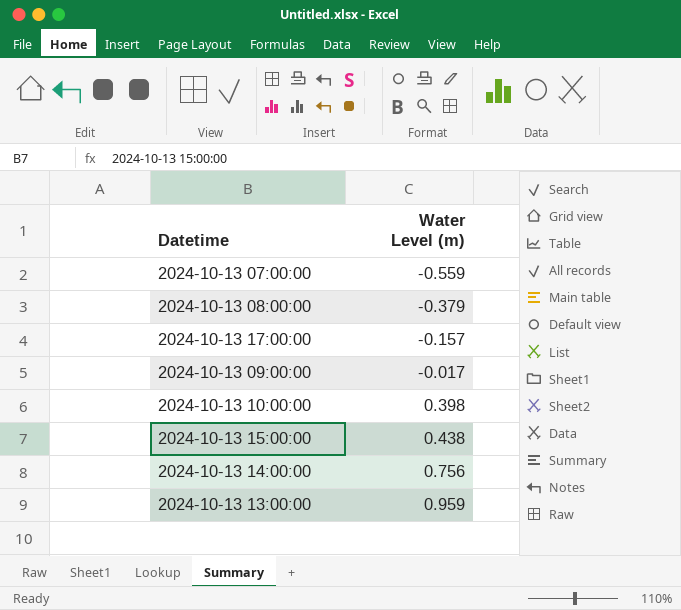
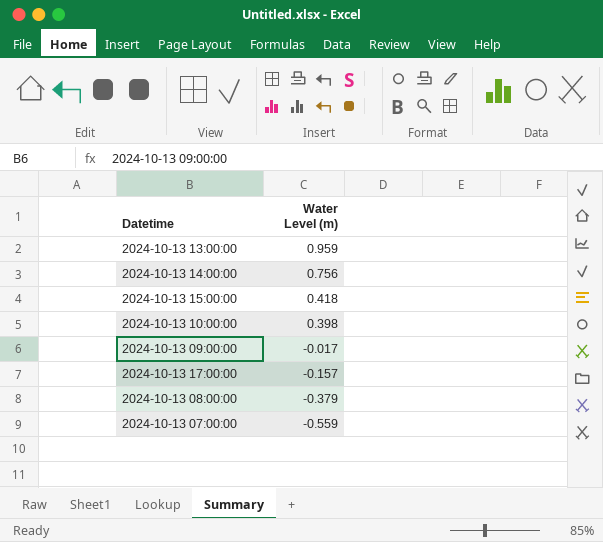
row order: Water Level (m) ascending -> Water Level (m) descending
2024-10-13 15:00:00 | Water Level (m): 0.438 -> 0.418

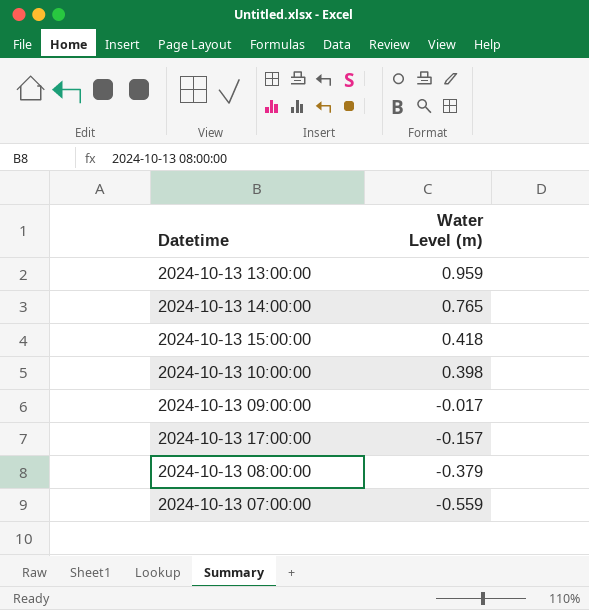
2024-10-13 14:00:00 | Water Level (m): 0.756 -> 0.765

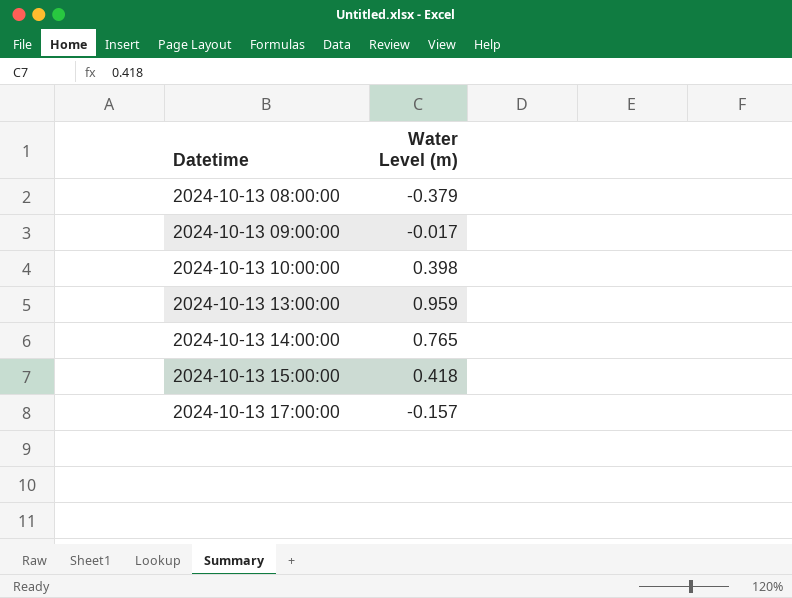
row order: Water Level (m) descending -> Datetime ascending
row 2024-10-13 07:00:00: -0.559 -> none

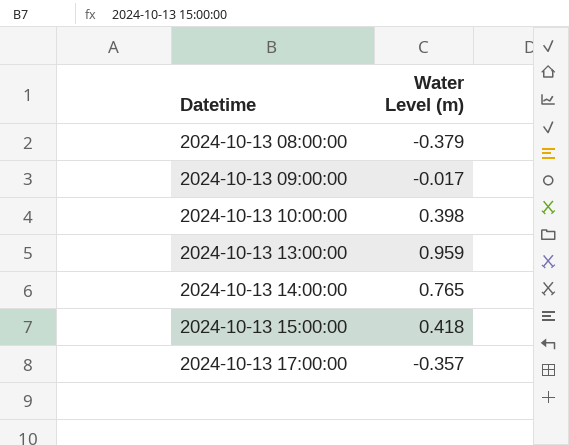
2024-10-13 17:00:00 | Water Level (m): -0.157 -> -0.357

